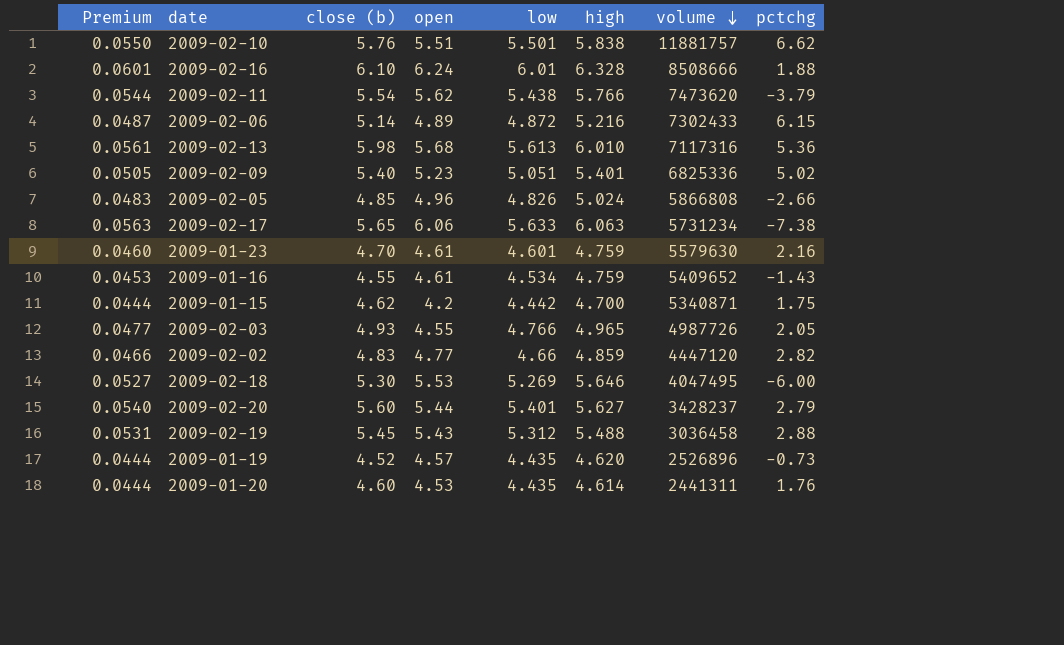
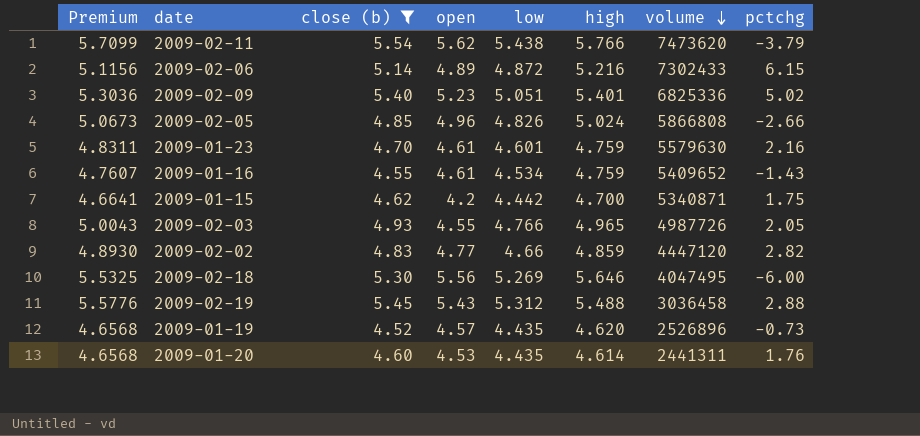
filter: none -> close (b) <= 5.54
column Premium | formula: [low] * 0.01 -> [low] * 1.05
2009-02-18 | open: 5.53 -> 5.56

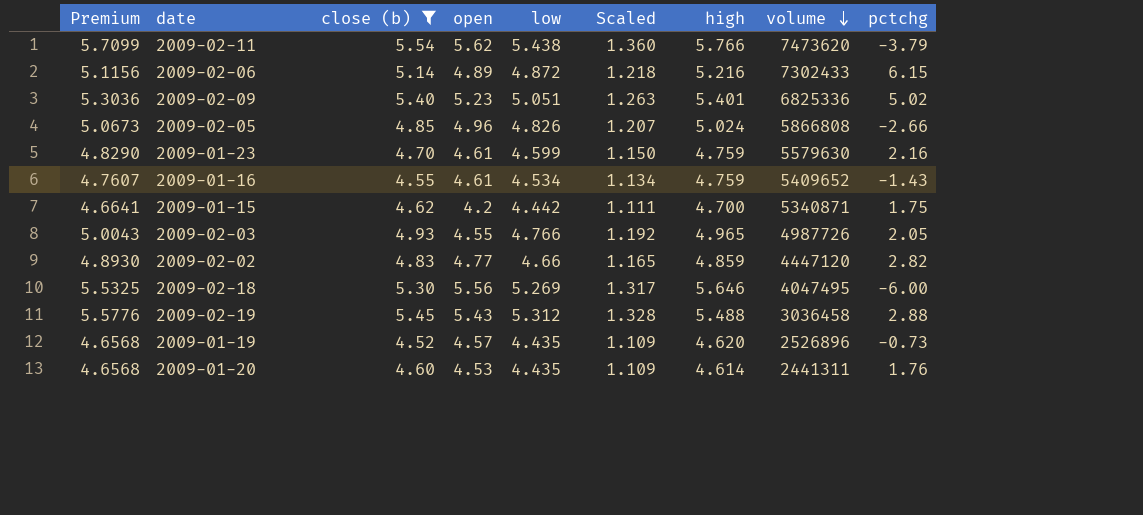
column Scaled | formula: none -> [low] * 0.25
2009-01-23 | Premium: 4.8311 -> 4.8290
2009-01-23 | low: 4.601 -> 4.599

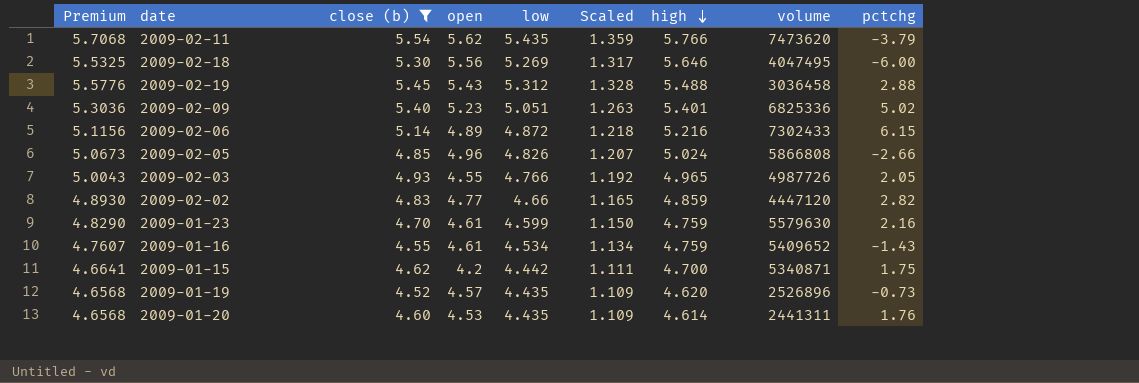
row order: volume descending -> high descending
2009-02-11 | Premium: 5.7099 -> 5.7068
2009-02-11 | low: 5.438 -> 5.435
2009-02-11 | Scaled: 1.360 -> 1.359

